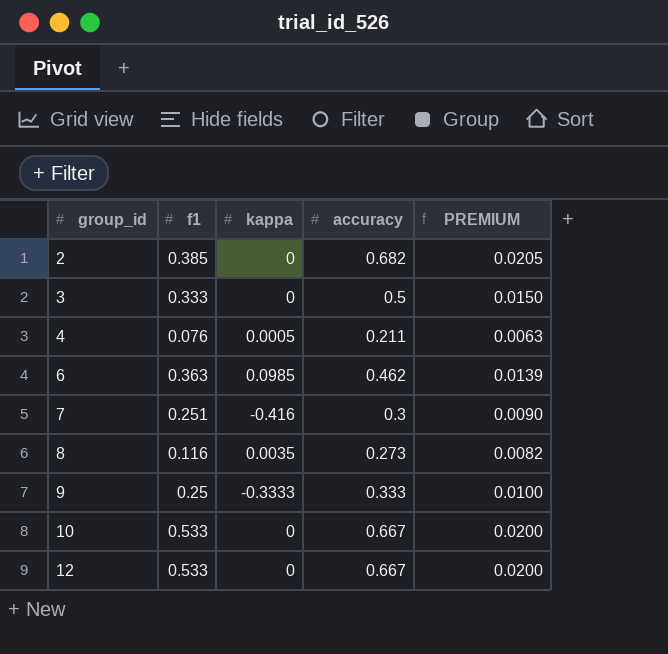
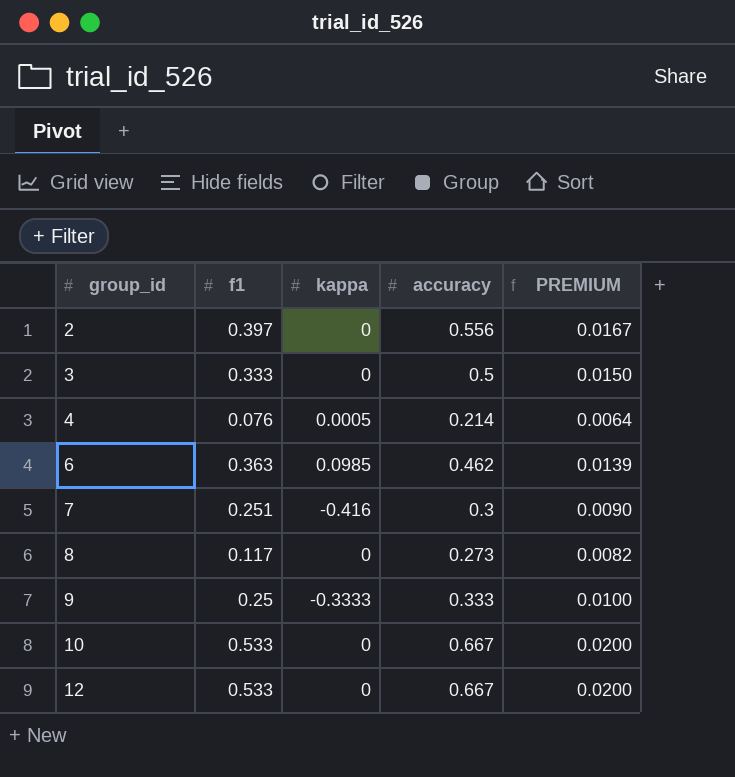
2 | f1: 0.385 -> 0.397
2 | accuracy: 0.682 -> 0.556
2 | PREMIUM: 0.0205 -> 0.0167
4 | accuracy: 0.211 -> 0.214
4 | PREMIUM: 0.0063 -> 0.0064
8 | f1: 0.116 -> 0.117
8 | kappa: 0.0035 -> 0

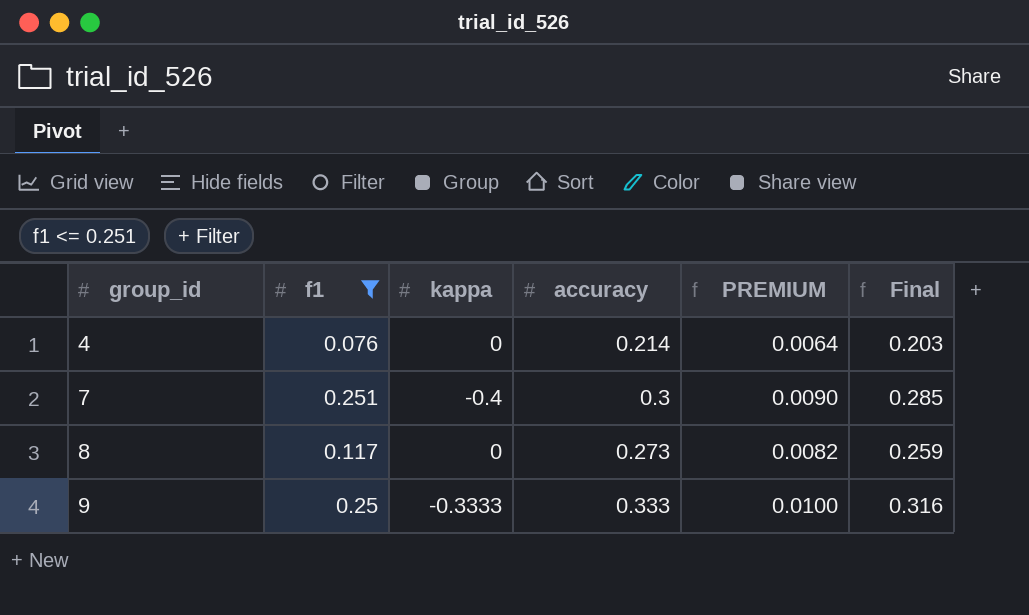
filter: none -> f1 <= 0.251
column Final | formula: none -> [accuracy] * 0.95
4 | kappa: 0.0005 -> 0
7 | kappa: -0.416 -> -0.4

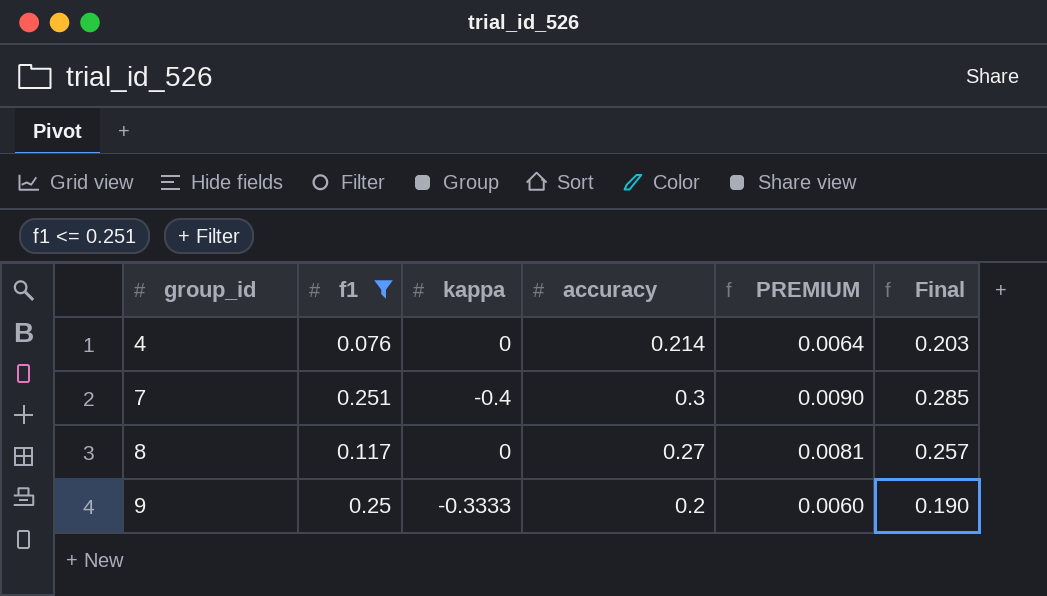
8 | accuracy: 0.273 -> 0.27
8 | PREMIUM: 0.0082 -> 0.0081
8 | Final: 0.259 -> 0.257
9 | accuracy: 0.333 -> 0.2
9 | PREMIUM: 0.0100 -> 0.0060
9 | Final: 0.316 -> 0.190

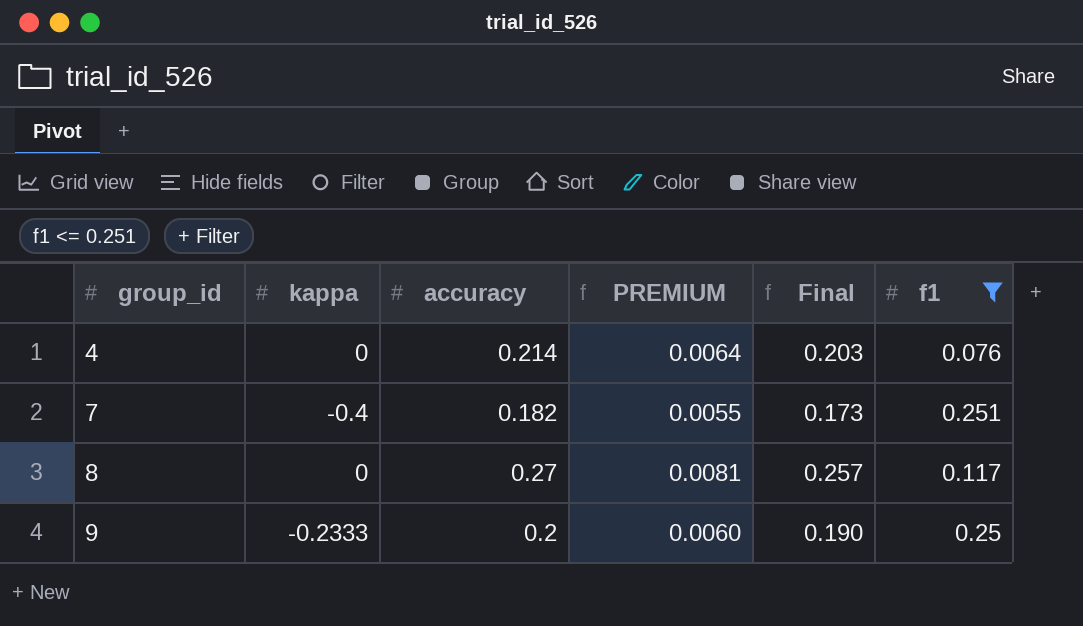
column f1 | position: 2 -> 6
7 | accuracy: 0.3 -> 0.182
7 | PREMIUM: 0.0090 -> 0.0055
7 | Final: 0.285 -> 0.173
9 | kappa: -0.3333 -> -0.2333

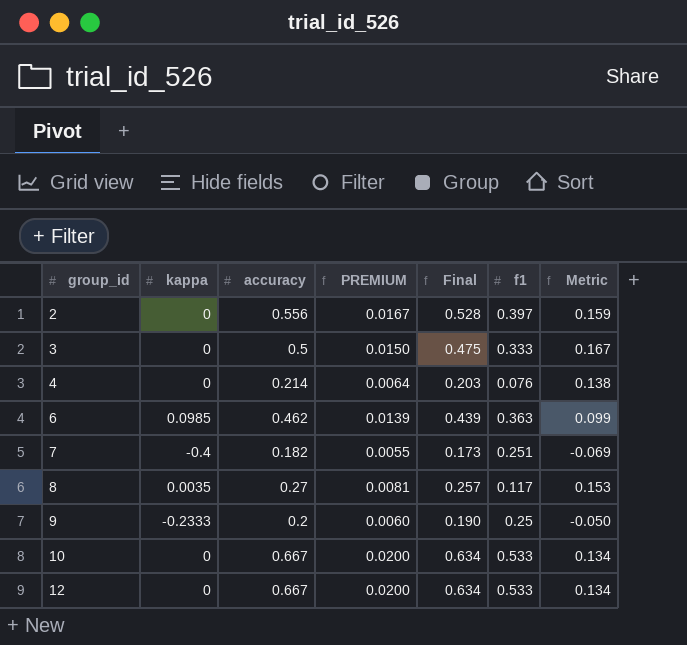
filter: f1 <= 0.251 -> none
column Metric | formula: none -> [accuracy] - [f1]
8 | kappa: 0 -> 0.0035

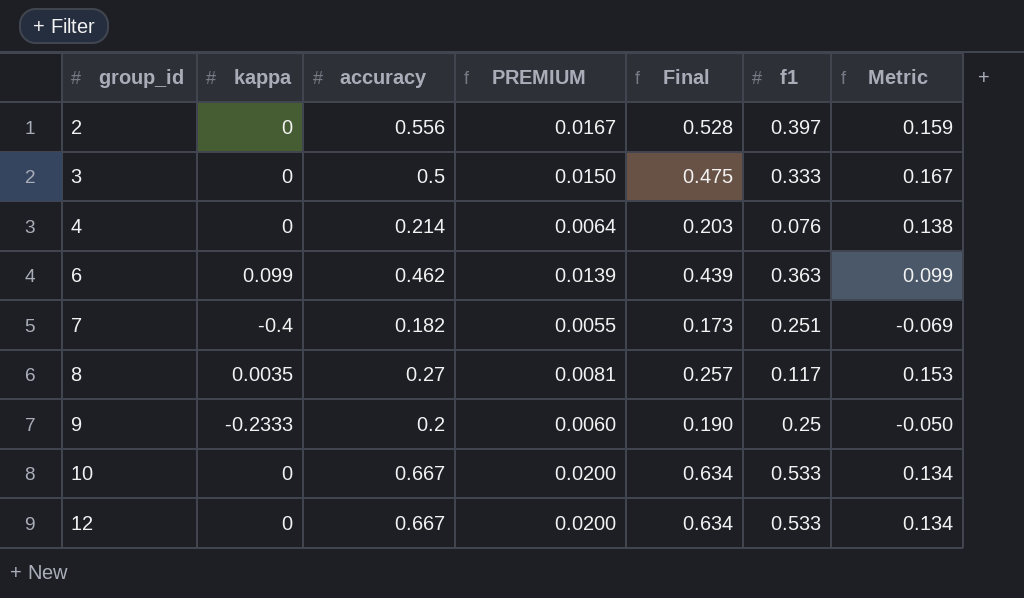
6 | kappa: 0.0985 -> 0.099

